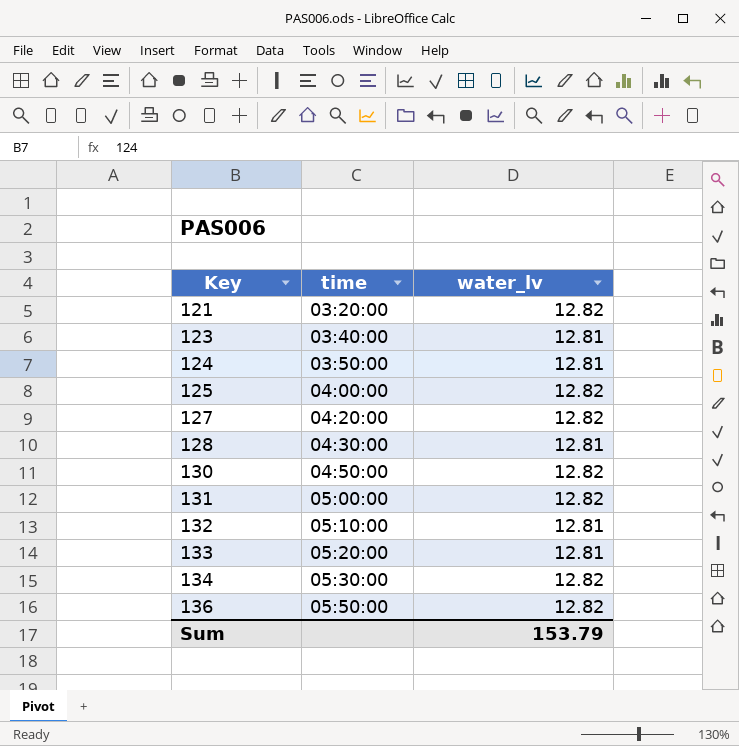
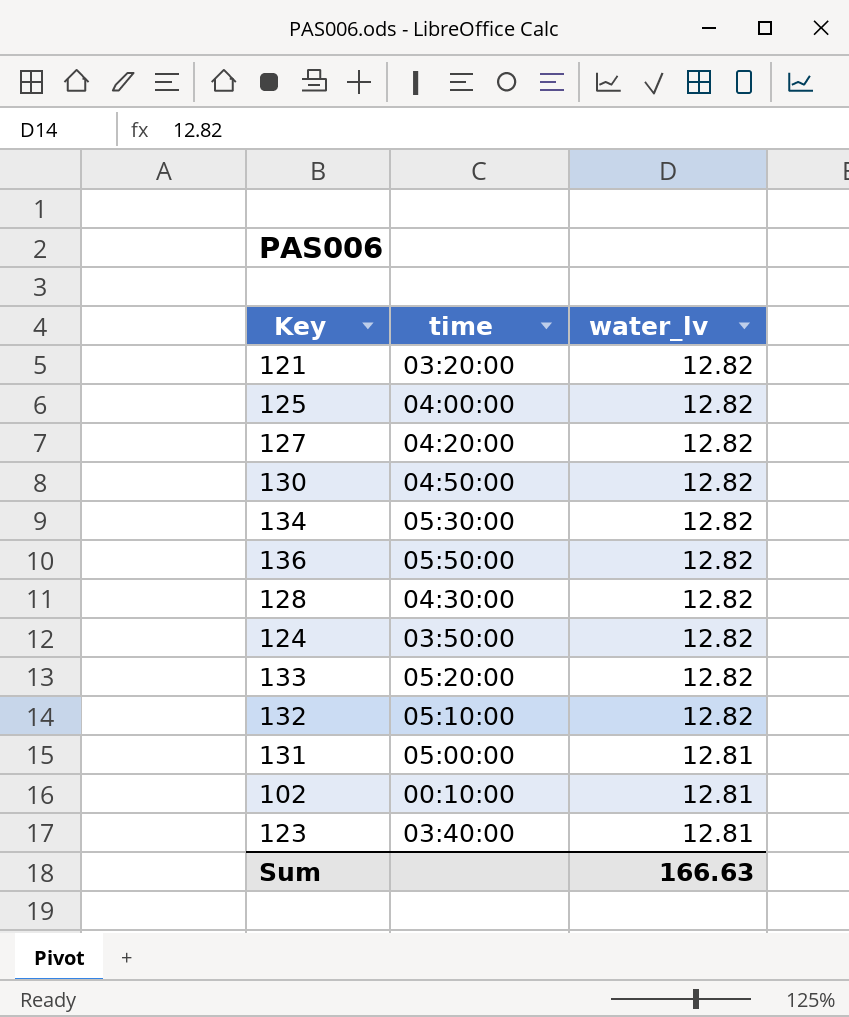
row order: Key ascending -> water_lv descending
128 | water_lv: 12.81 -> 12.82
124 | water_lv: 12.81 -> 12.82
133 | water_lv: 12.81 -> 12.82
132 | water_lv: 12.81 -> 12.82
131 | water_lv: 12.82 -> 12.81
row 102: none -> 00:10:00 | 12.81
Sum | water_lv: 153.79 -> 166.63

